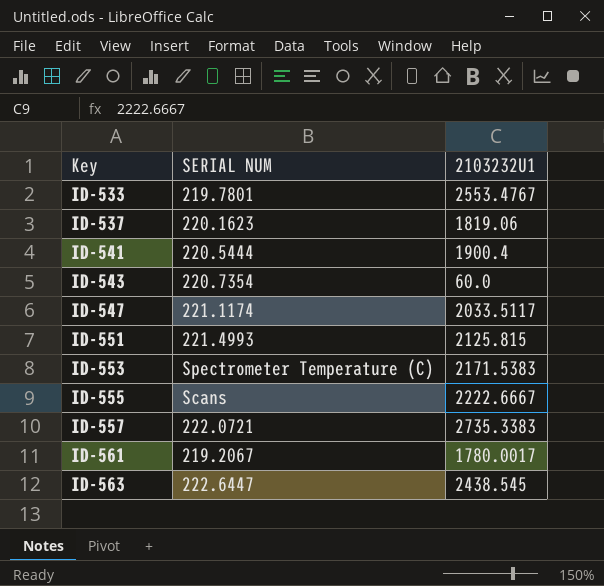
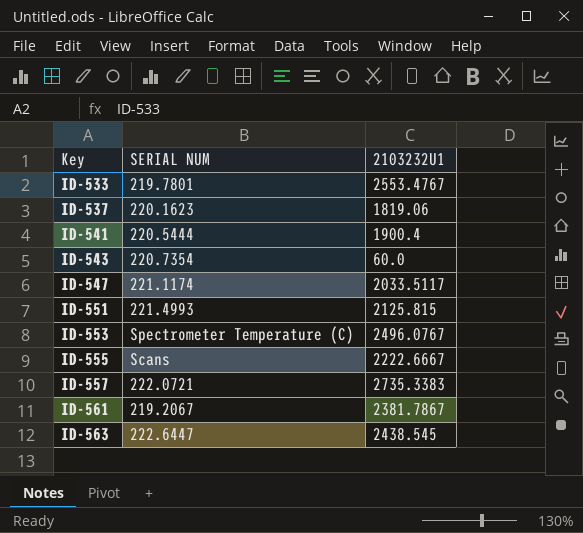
ID-553 | 2103232U1: 2171.5383 -> 2496.0767
ID-561 | 2103232U1: 1780.0017 -> 2381.7867

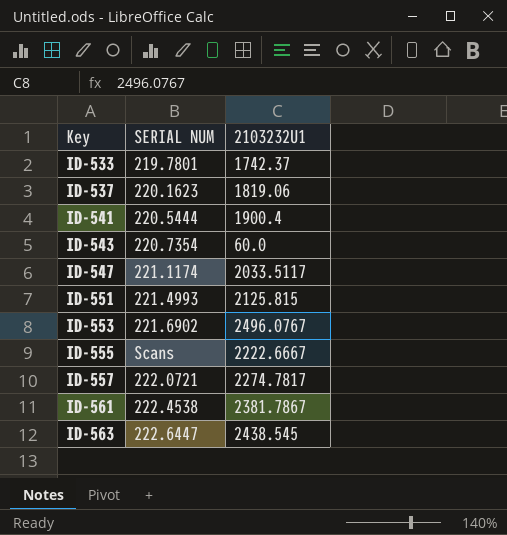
ID-533 | 2103232U1: 2553.4767 -> 1742.37
ID-553 | SERIAL NUM: Spectrometer Temperature (C) -> 221.6902
ID-557 | 2103232U1: 2735.3383 -> 2274.7817
ID-561 | SERIAL NUM: 219.2067 -> 222.4538

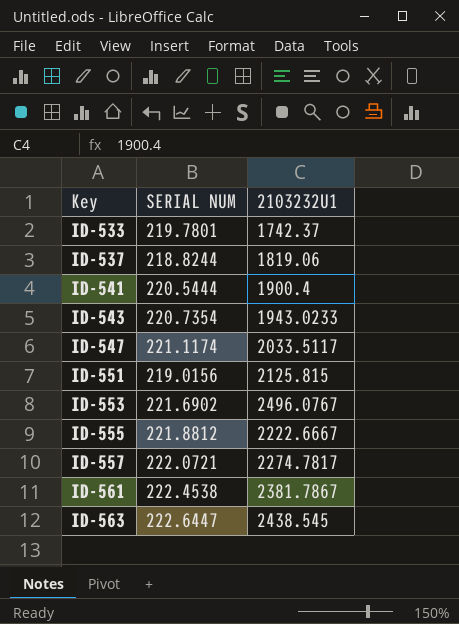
ID-537 | SERIAL NUM: 220.1623 -> 218.8244
ID-543 | 2103232U1: 60.0 -> 1943.0233
ID-551 | SERIAL NUM: 221.4993 -> 219.0156
ID-555 | SERIAL NUM: Scans -> 221.8812

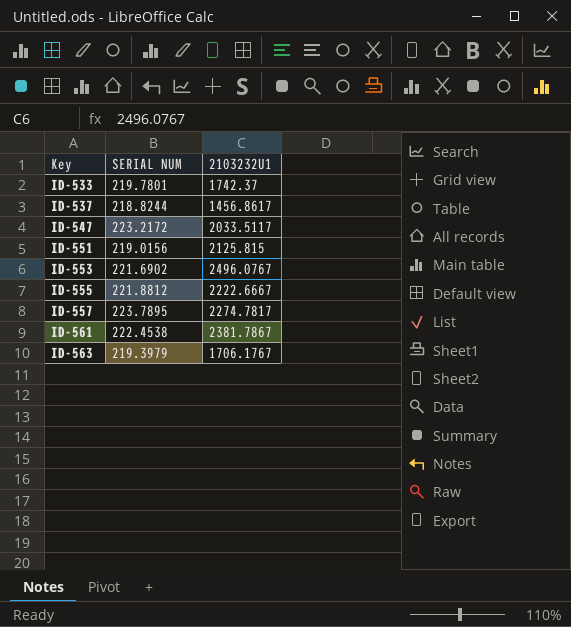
row ID-541: 220.5444 | 1900.4 -> none
row ID-543: 220.7354 | 1943.0233 -> none
ID-537 | 2103232U1: 1819.06 -> 1456.8617
ID-547 | SERIAL NUM: 221.1174 -> 223.2172
ID-557 | SERIAL NUM: 222.0721 -> 223.7895
ID-563 | SERIAL NUM: 222.6447 -> 219.3979
ID-563 | 2103232U1: 2438.545 -> 1706.1767

